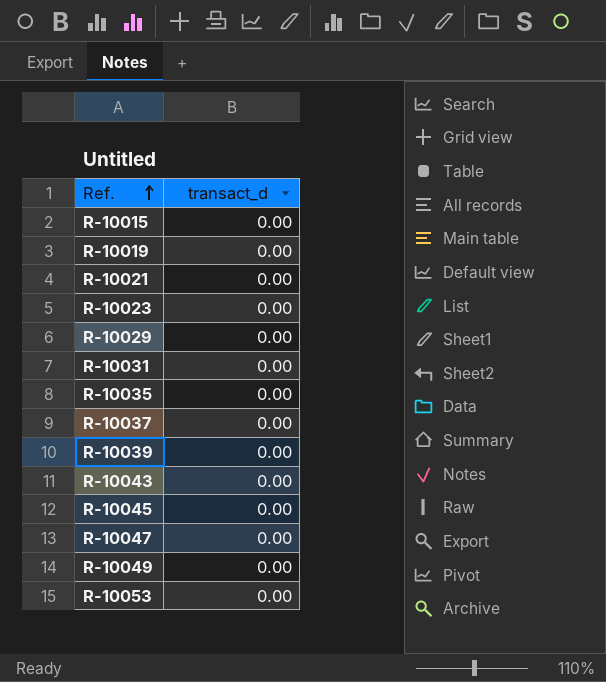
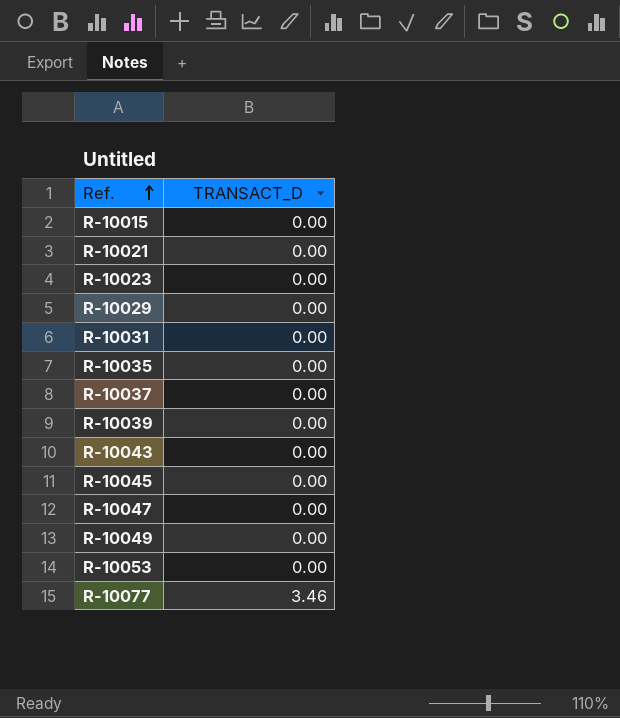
column name: transact_d -> TRANSACT_D
row R-10019: 0.00 -> none
row R-10077: none -> 3.46

